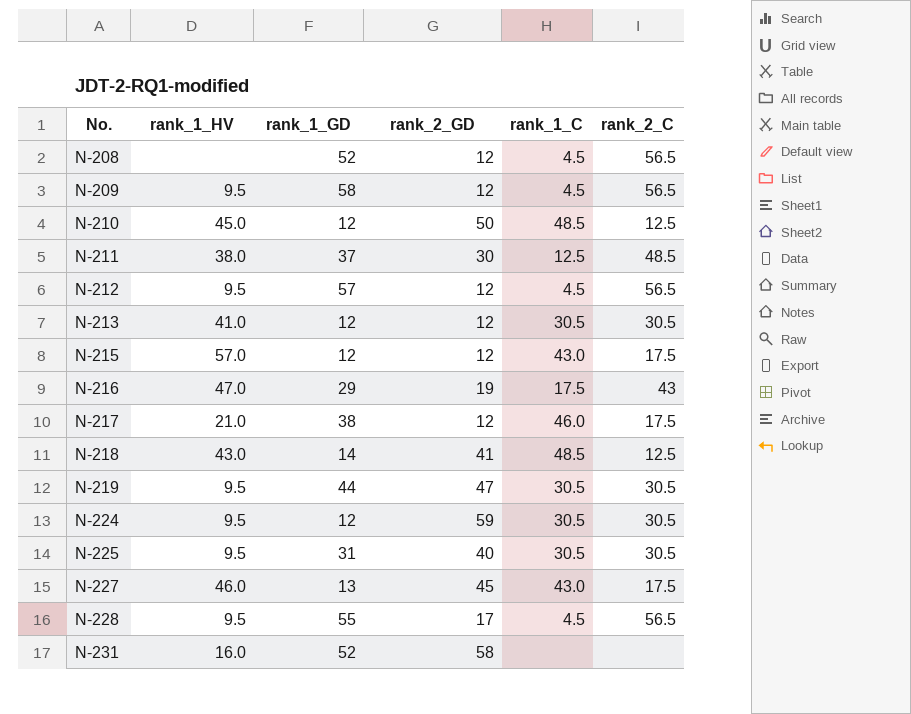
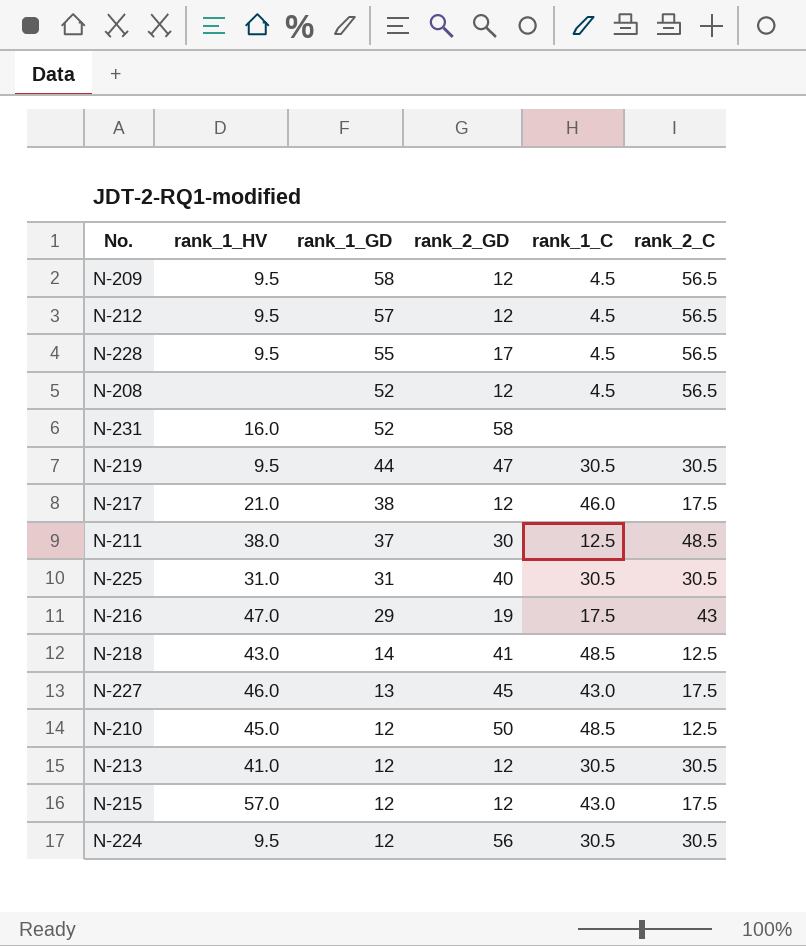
row order: No. ascending -> rank_1_GD descending
N-225 | rank_1_HV: 9.5 -> 31.0
N-224 | rank_2_GD: 59 -> 56

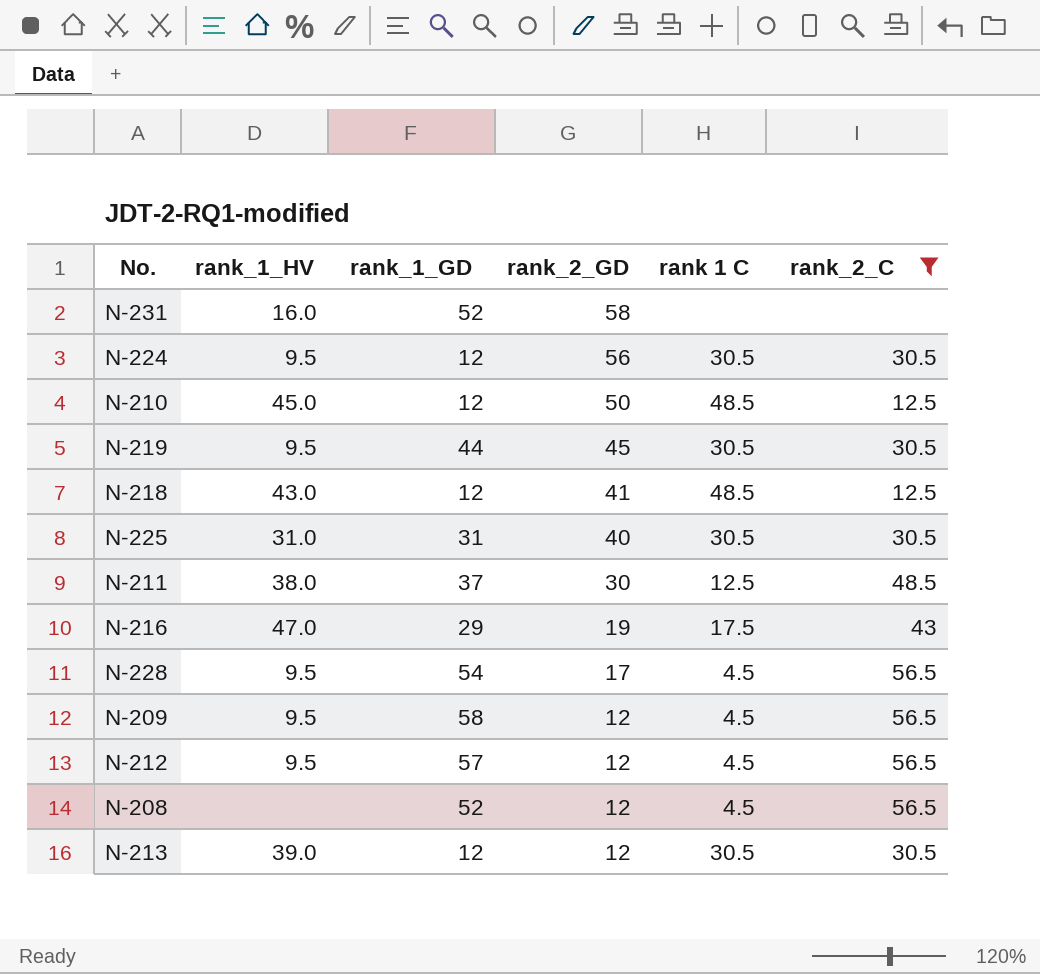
filter: none -> rank_2_C != 17.5
row order: rank_1_GD descending -> rank_2_GD descending
column name: rank_1_C -> rank 1 C
N-219 | rank_2_GD: 47 -> 45
N-218 | rank_1_GD: 14 -> 12
N-228 | rank_1_GD: 55 -> 54
N-213 | rank_1_HV: 41.0 -> 39.0

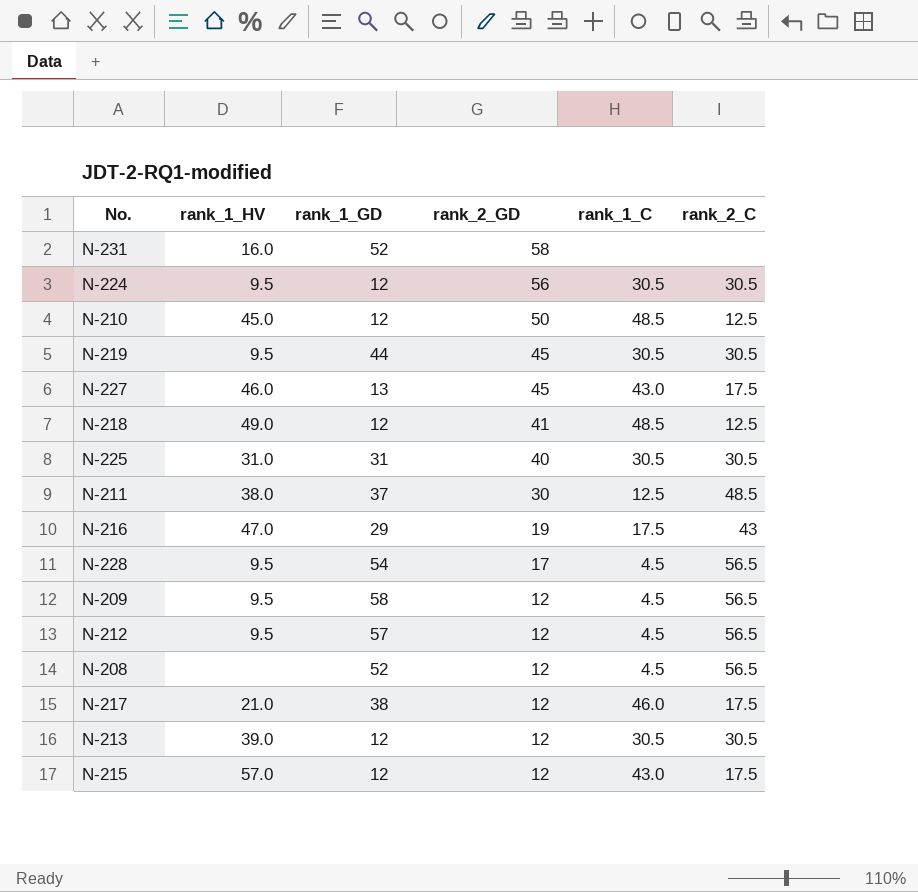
filter: rank_2_C != 17.5 -> none
column name: rank 1 C -> rank_1_C
N-218 | rank_1_HV: 43.0 -> 49.0

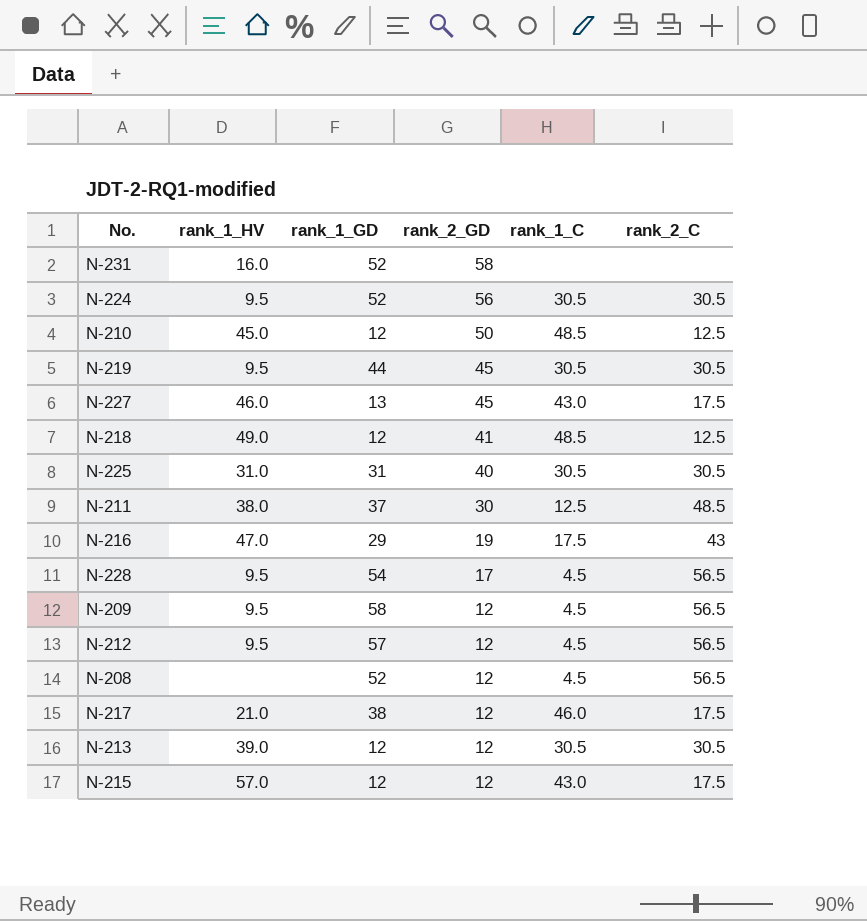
N-224 | rank_1_GD: 12 -> 52

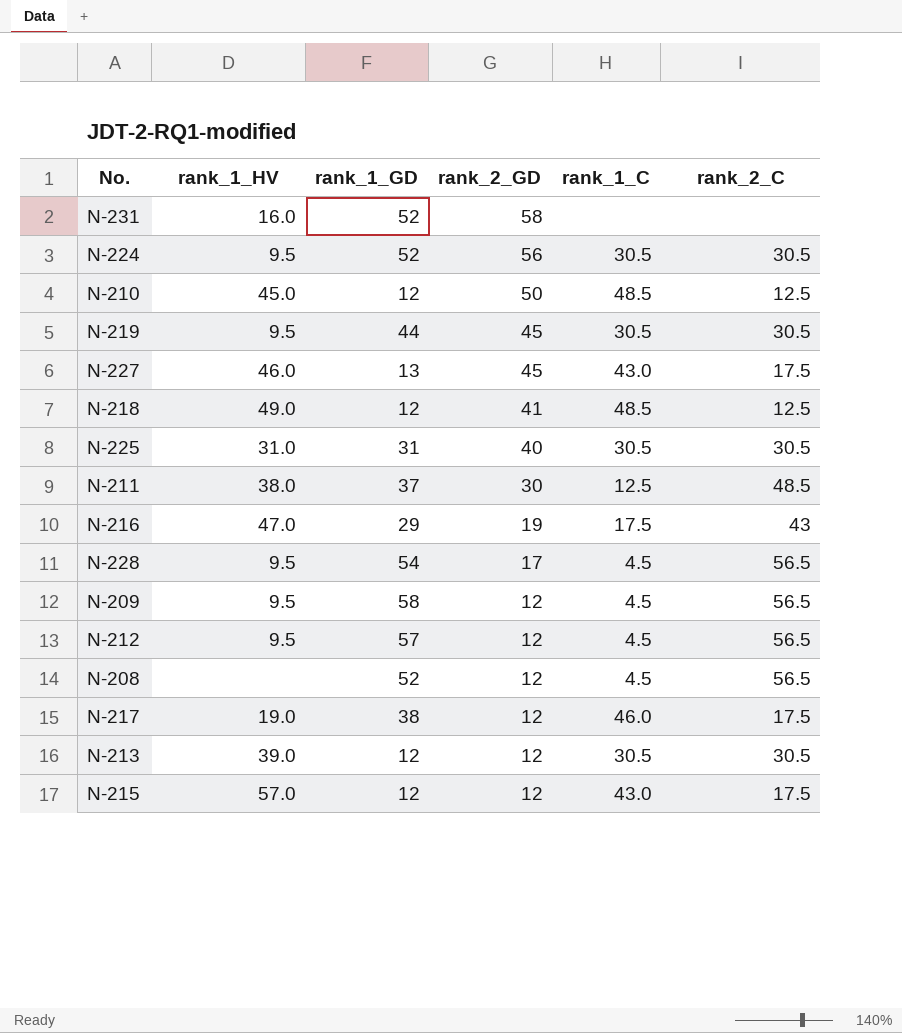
N-217 | rank_1_HV: 21.0 -> 19.0

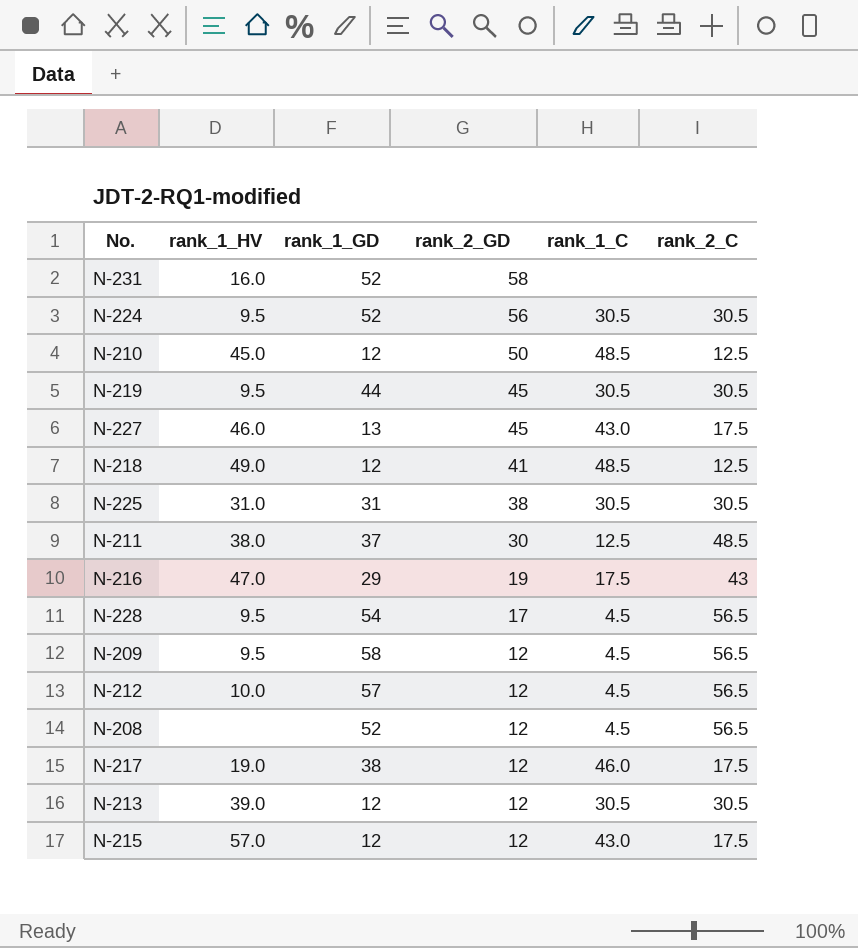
N-225 | rank_2_GD: 40 -> 38
N-212 | rank_1_HV: 9.5 -> 10.0

